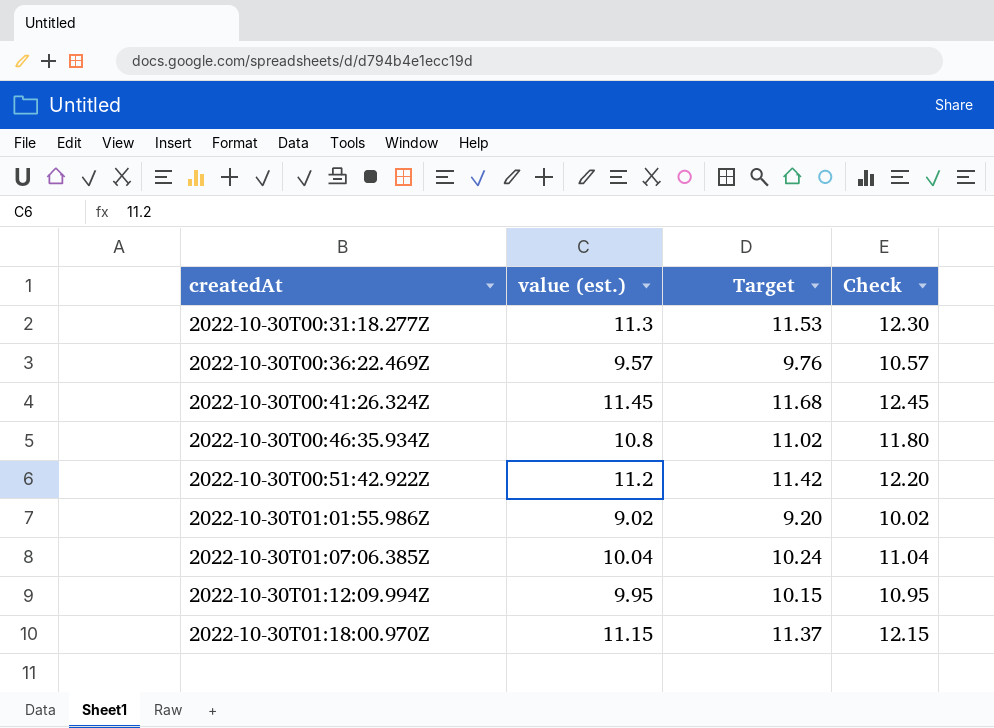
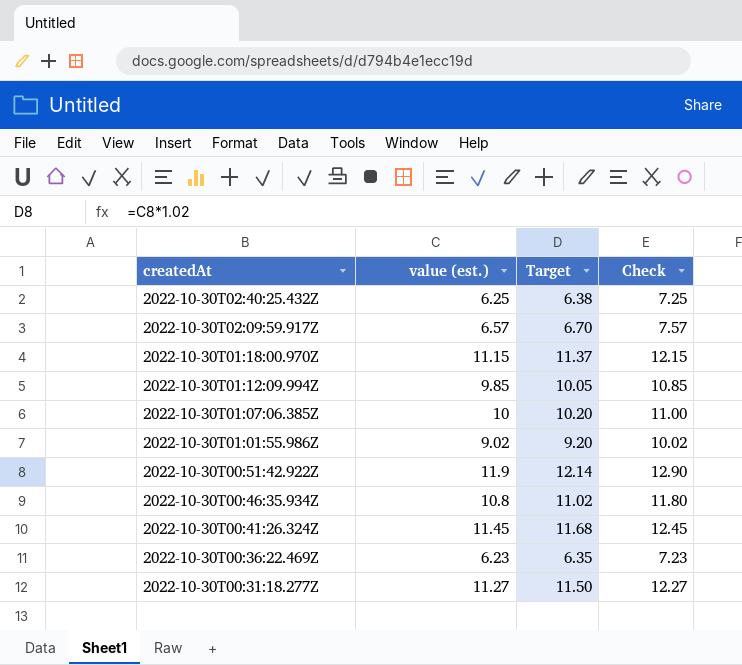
row order: createdAt ascending -> createdAt descending
row 2022-10-30T02:40:25.432Z: none -> 6.25 | 6.38 | 7.25
row 2022-10-30T02:09:59.917Z: none -> 6.57 | 6.70 | 7.57
2022-10-30T01:12:09.994Z | value (est.): 9.95 -> 9.85
2022-10-30T01:12:09.994Z | Target: 10.15 -> 10.05
2022-10-30T01:12:09.994Z | Check: 10.95 -> 10.85
2022-10-30T01:07:06.385Z | value (est.): 10.04 -> 10
2022-10-30T01:07:06.385Z | Target: 10.24 -> 10.20
2022-10-30T01:07:06.385Z | Check: 11.04 -> 11.00
2022-10-30T00:51:42.922Z | value (est.): 11.2 -> 11.9
2022-10-30T00:51:42.922Z | Target: 11.42 -> 12.14
2022-10-30T00:51:42.922Z | Check: 12.20 -> 12.90
2022-10-30T00:36:22.469Z | value (est.): 9.57 -> 6.23
2022-10-30T00:36:22.469Z | Target: 9.76 -> 6.35
2022-10-30T00:36:22.469Z | Check: 10.57 -> 7.23
2022-10-30T00:31:18.277Z | value (est.): 11.3 -> 11.27
2022-10-30T00:31:18.277Z | Target: 11.53 -> 11.50
2022-10-30T00:31:18.277Z | Check: 12.30 -> 12.27

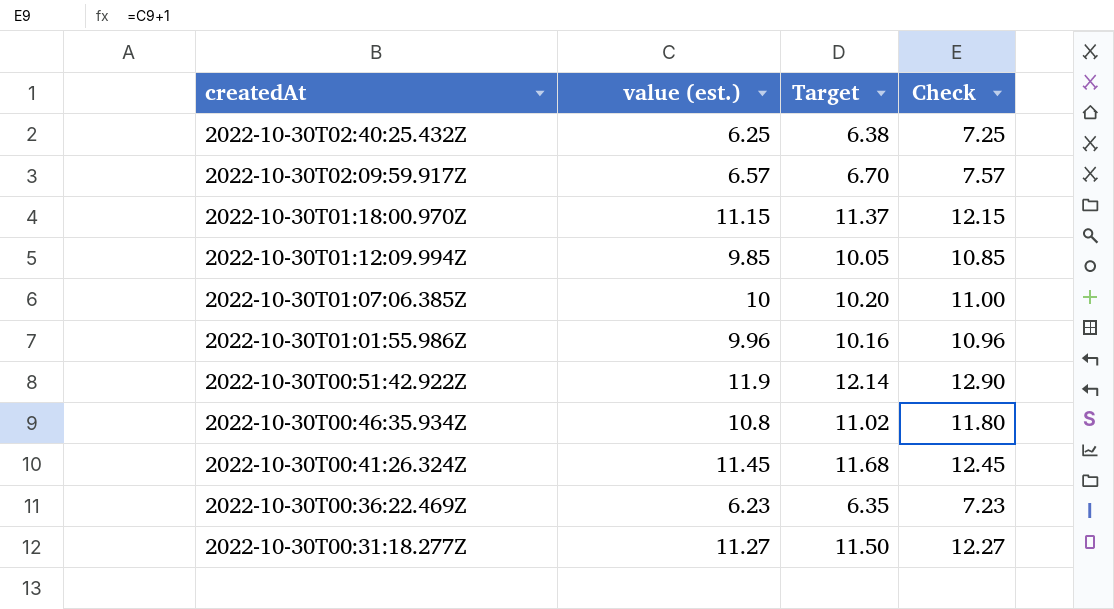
2022-10-30T01:01:55.986Z | value (est.): 9.02 -> 9.96
2022-10-30T01:01:55.986Z | Target: 9.20 -> 10.16
2022-10-30T01:01:55.986Z | Check: 10.02 -> 10.96

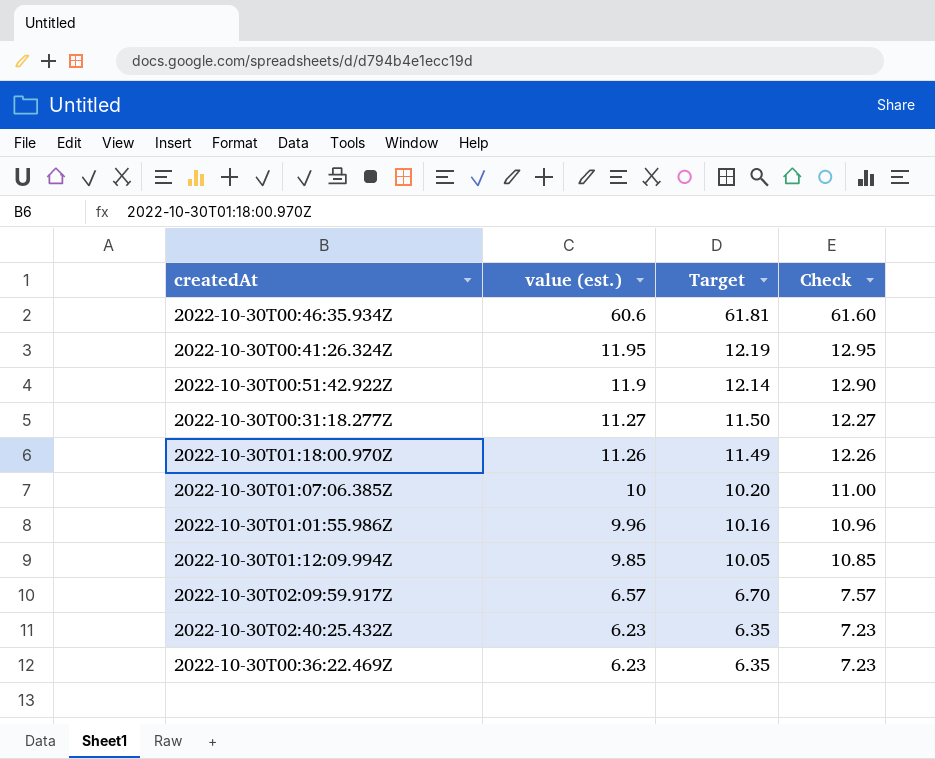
row order: createdAt descending -> value (est.) descending
2022-10-30T00:46:35.934Z | value (est.): 10.8 -> 60.6
2022-10-30T00:46:35.934Z | Target: 11.02 -> 61.81
2022-10-30T00:46:35.934Z | Check: 11.80 -> 61.60
2022-10-30T00:41:26.324Z | value (est.): 11.45 -> 11.95
2022-10-30T00:41:26.324Z | Target: 11.68 -> 12.19
2022-10-30T00:41:26.324Z | Check: 12.45 -> 12.95
2022-10-30T01:18:00.970Z | value (est.): 11.15 -> 11.26
2022-10-30T01:18:00.970Z | Target: 11.37 -> 11.49
2022-10-30T01:18:00.970Z | Check: 12.15 -> 12.26
2022-10-30T02:40:25.432Z | value (est.): 6.25 -> 6.23
2022-10-30T02:40:25.432Z | Target: 6.38 -> 6.35
2022-10-30T02:40:25.432Z | Check: 7.25 -> 7.23

